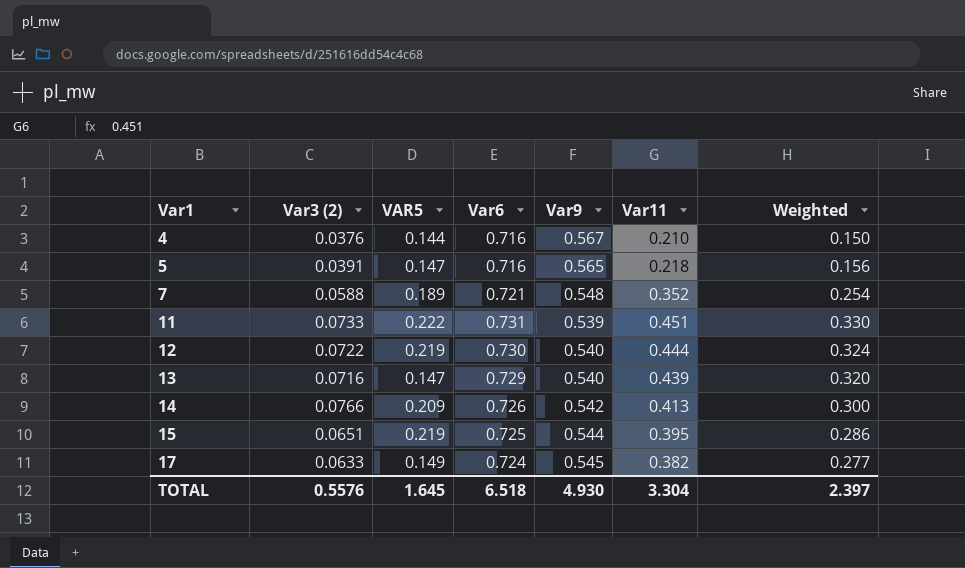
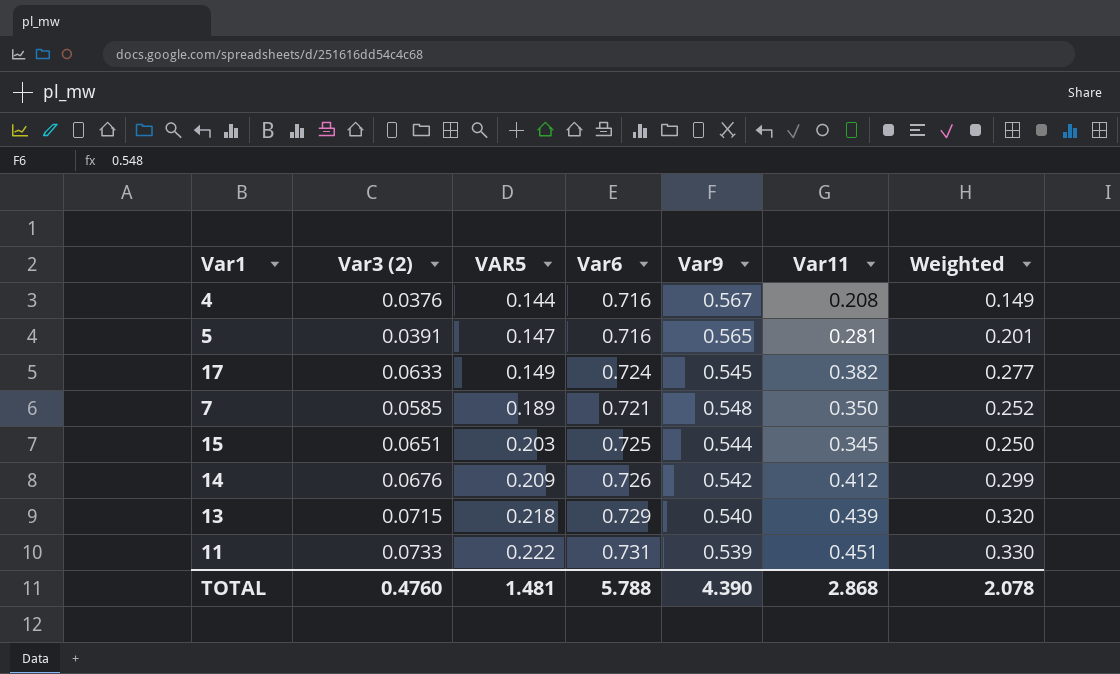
row order: Var1 ascending -> VAR5 ascending
row 12: 0.0722 | 0.219 | 0.730 | 0.540 | 0.444 | 0.324 -> none
4 | Var11: 0.210 -> 0.208
4 | Weighted: 0.150 -> 0.149
5 | Var11: 0.218 -> 0.281
5 | Weighted: 0.156 -> 0.201
7 | Var3 (2): 0.0588 -> 0.0585
7 | Var11: 0.352 -> 0.350
7 | Weighted: 0.254 -> 0.252
15 | VAR5: 0.219 -> 0.203
15 | Var11: 0.395 -> 0.345
15 | Weighted: 0.286 -> 0.250
14 | Var3 (2): 0.0766 -> 0.0676
14 | Var11: 0.413 -> 0.412
14 | Weighted: 0.300 -> 0.299
13 | Var3 (2): 0.0716 -> 0.0715
13 | VAR5: 0.147 -> 0.218
TOTAL | Var3 (2): 0.5576 -> 0.4760
TOTAL | VAR5: 1.645 -> 1.481
TOTAL | Var6: 6.518 -> 5.788
TOTAL | Var9: 4.930 -> 4.390
TOTAL | Var11: 3.304 -> 2.868
TOTAL | Weighted: 2.397 -> 2.078

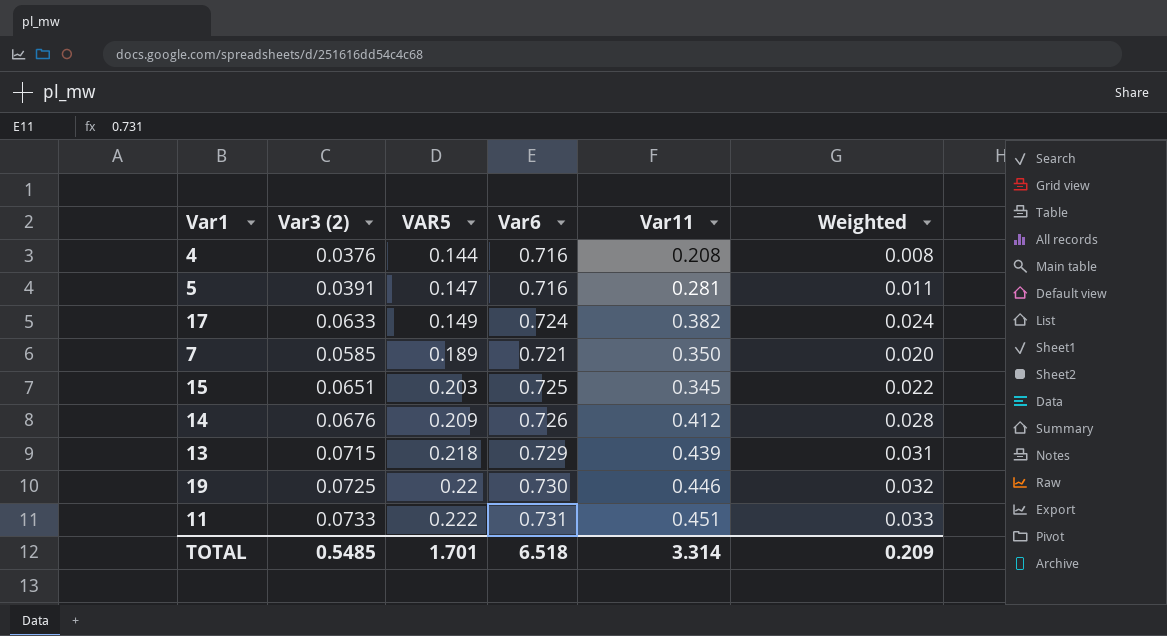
column Var9 | position: 5 -> none
column Weighted | formula: [Var6] * [Var11] -> [Var3 (2)] * [Var11]
row 19: none -> 0.0725 | 0.22 | 0.730 | 0.446 | 0.032
TOTAL | Var3 (2): 0.4760 -> 0.5485
TOTAL | VAR5: 1.481 -> 1.701
TOTAL | Var6: 5.788 -> 6.518
TOTAL | Var11: 2.868 -> 3.314
TOTAL | Weighted: 2.078 -> 0.209

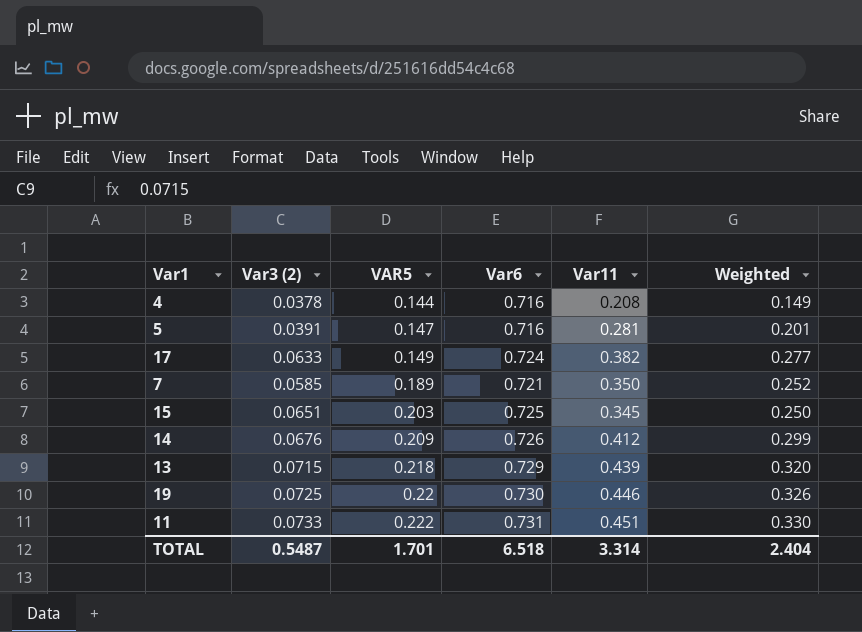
column Weighted | formula: [Var3 (2)] * [Var11] -> [Var6] * [Var11]
4 | Var3 (2): 0.0376 -> 0.0378
TOTAL | Var3 (2): 0.5485 -> 0.5487
TOTAL | Weighted: 0.209 -> 2.404

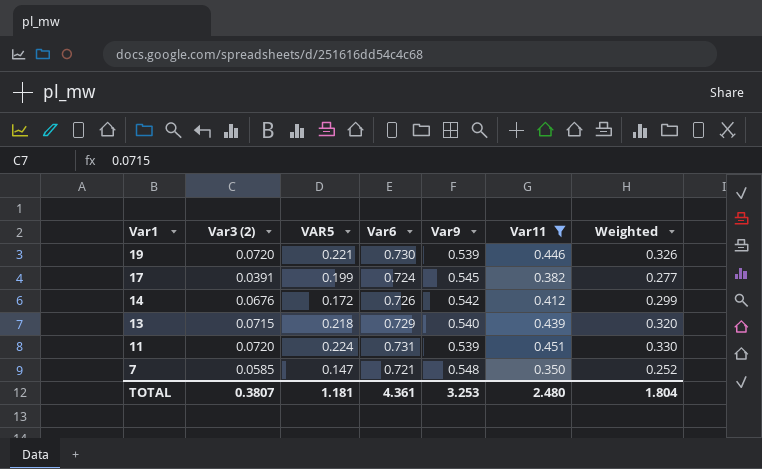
filter: none -> Var11 >= 0.350
row order: VAR5 ascending -> Var1 descending
column Var9 | position: none -> 5
19 | Var3 (2): 0.0725 -> 0.0720
19 | VAR5: 0.22 -> 0.221
17 | Var3 (2): 0.0633 -> 0.0391
17 | VAR5: 0.149 -> 0.199
14 | VAR5: 0.209 -> 0.172
11 | Var3 (2): 0.0733 -> 0.0720
11 | VAR5: 0.222 -> 0.224
7 | VAR5: 0.189 -> 0.147
TOTAL | Var3 (2): 0.5487 -> 0.3807
TOTAL | VAR5: 1.701 -> 1.181
TOTAL | Var6: 6.518 -> 4.361
TOTAL | Var11: 3.314 -> 2.480
TOTAL | Weighted: 2.404 -> 1.804

